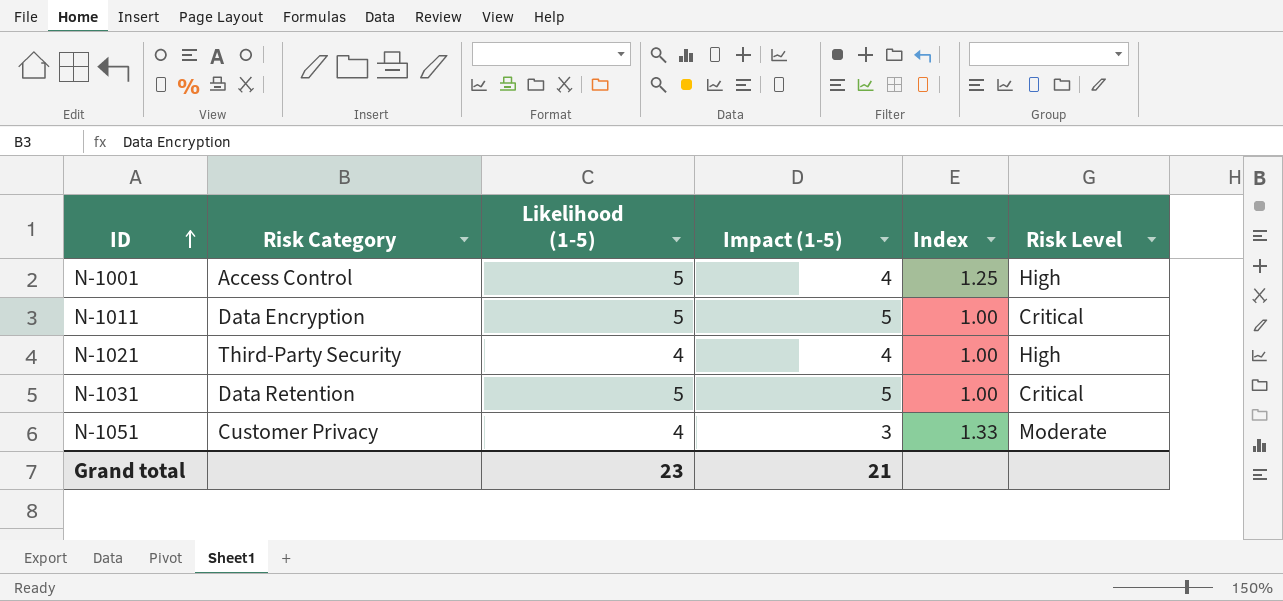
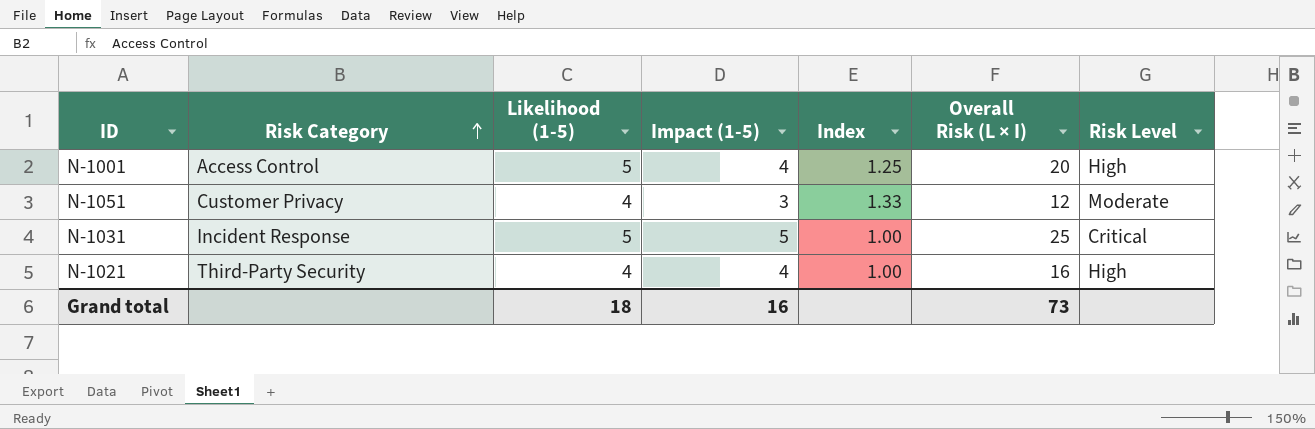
row order: ID ascending -> Risk Category ascending
column Overall Risk (L × I) | formula: none -> [Likelihood (1-5)] * [Impact (1-5)]
row N-1011: Data Encryption | 5 | 5 | 1.00 | Critical -> none
N-1031 | Risk Category: Data Retention -> Incident Response
Grand total | Likelihood (1-5): 23 -> 18
Grand total | Impact (1-5): 21 -> 16

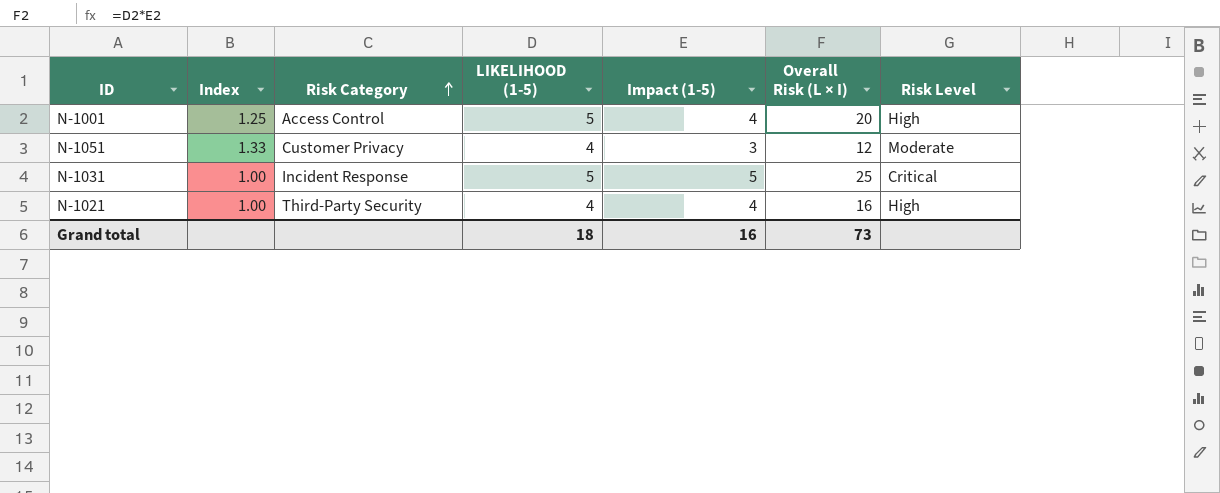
column Index | position: 5 -> 2
column name: Likelihood (1-5) -> LIKELIHOOD (1-5)

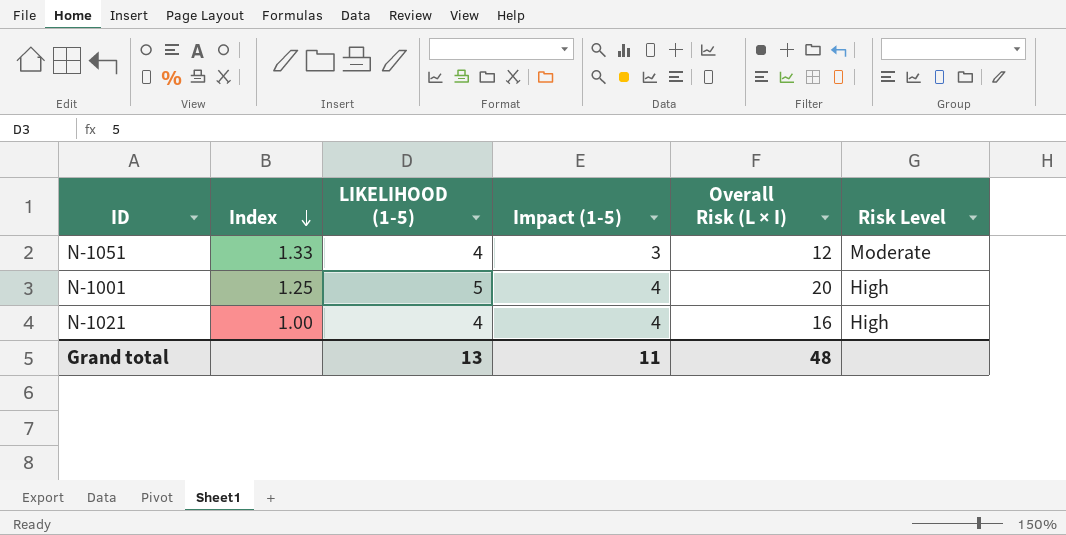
row order: Risk Category ascending -> Index descending
column Risk Category | position: 3 -> none
row N-1031: 1.00 | Incident Response | 5 | 5 | 25 | Critical -> none
Grand total | LIKELIHOOD (1-5): 18 -> 13
Grand total | Impact (1-5): 16 -> 11
Grand total | Overall Risk (L × I): 73 -> 48

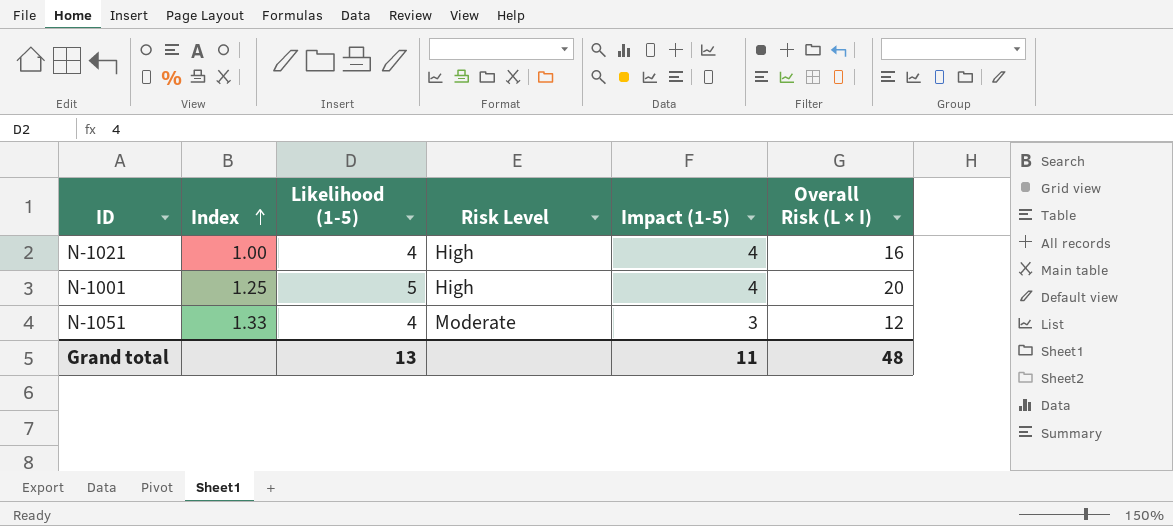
row order: Index descending -> Index ascending
column name: LIKELIHOOD (1-5) -> Likelihood (1-5)
column Risk Level | position: 6 -> 4

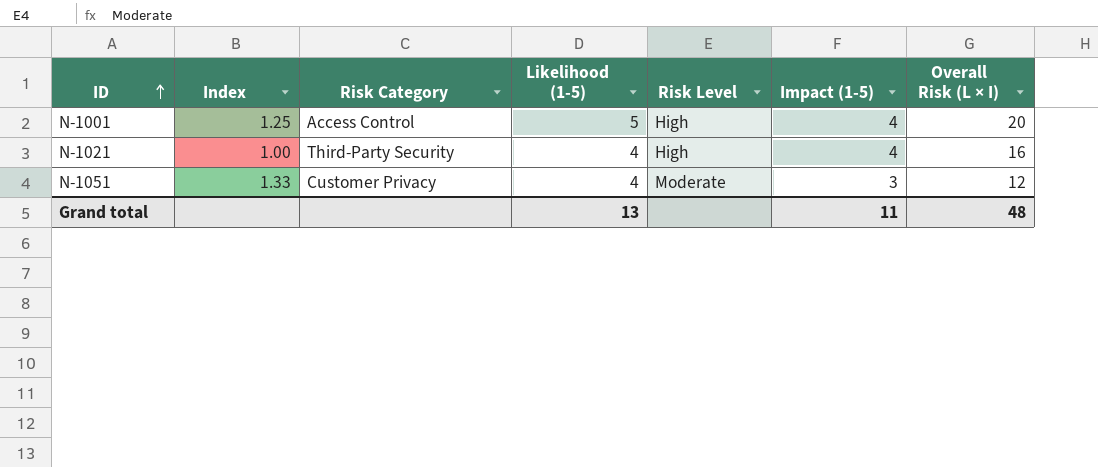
row order: Index ascending -> ID ascending
column Risk Category | position: none -> 3

